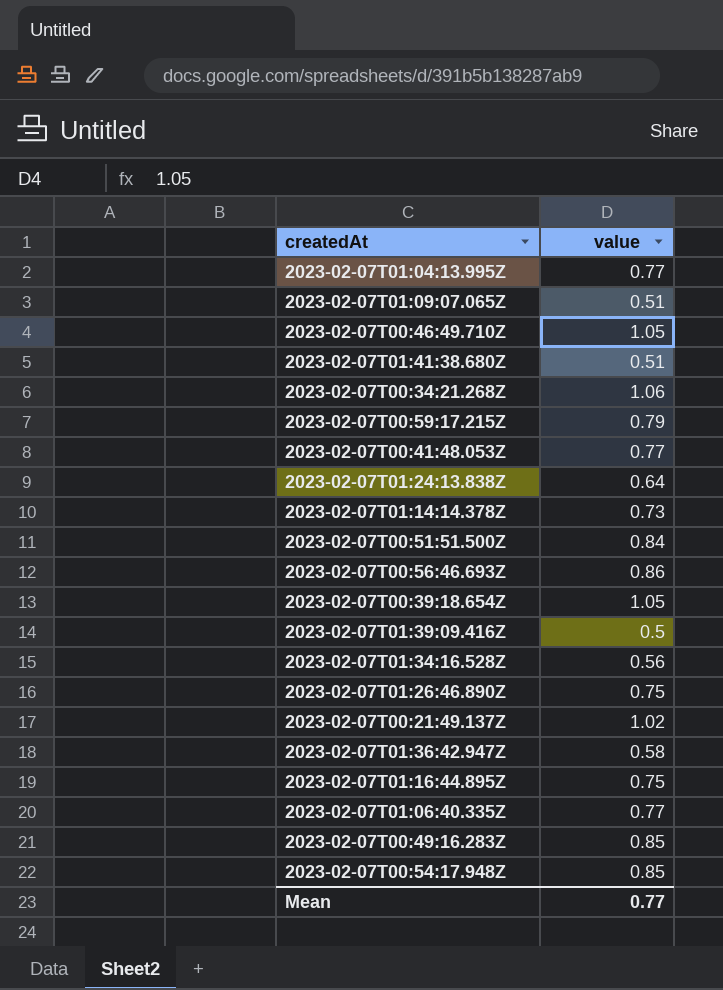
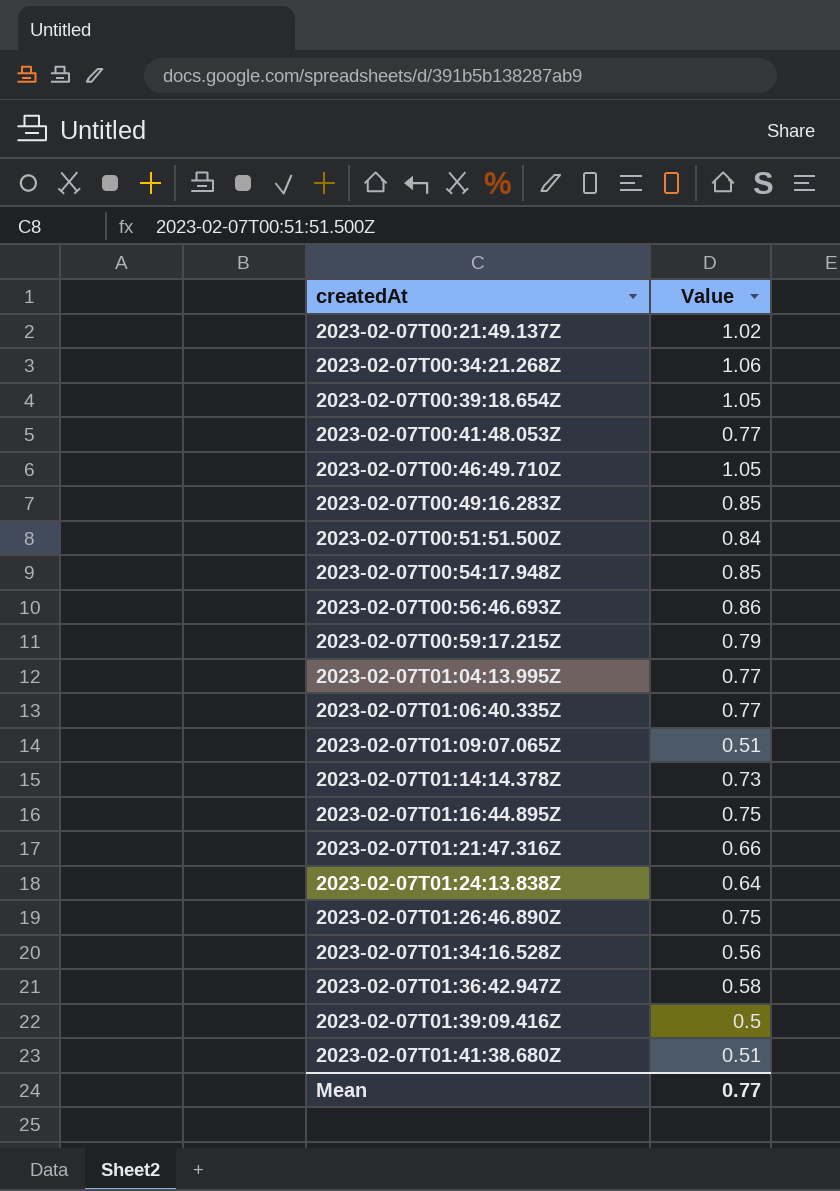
row order: none -> createdAt ascending
column name: value -> Value
row 2023-02-07T01:21:47.316Z: none -> 0.66

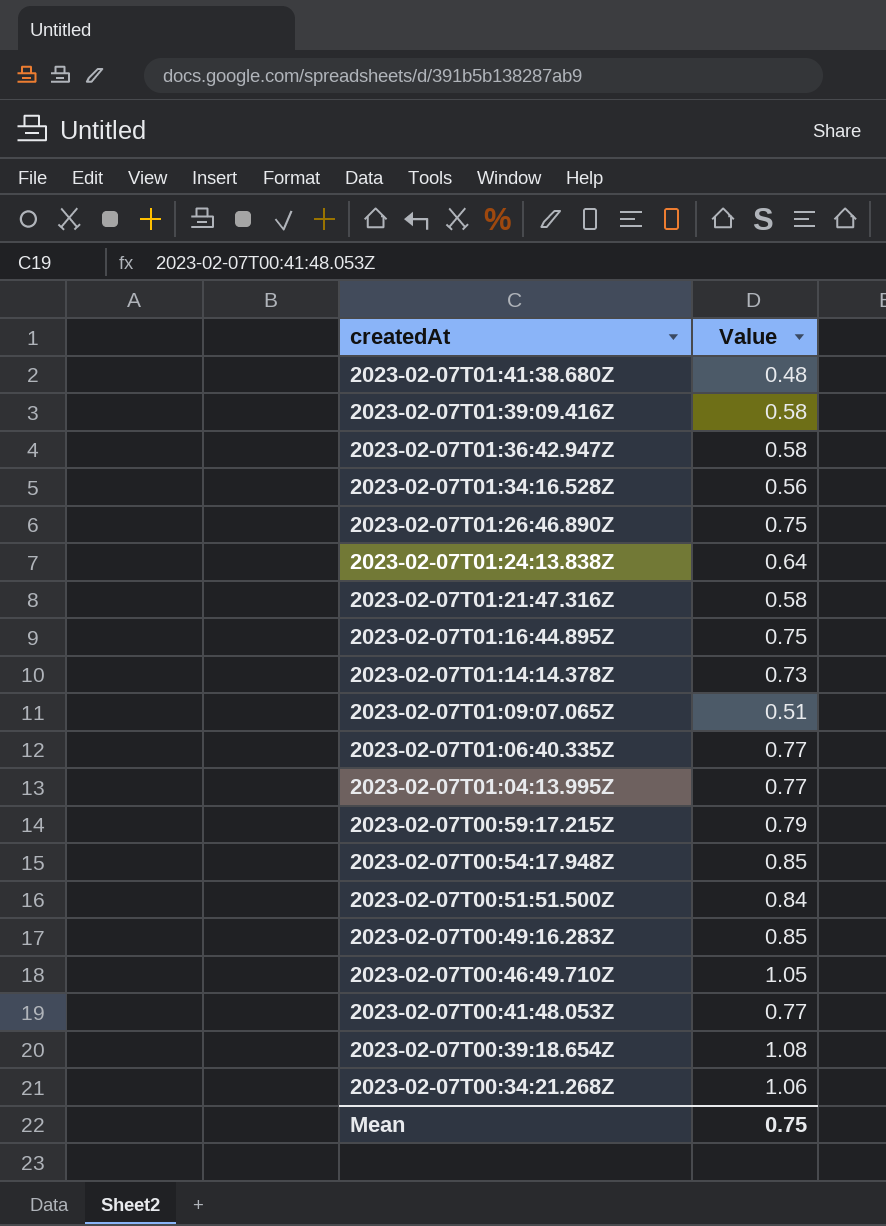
row order: createdAt ascending -> createdAt descending
row 2023-02-07T00:21:49.137Z: 1.02 -> none
row 2023-02-07T00:56:46.693Z: 0.86 -> none
2023-02-07T01:41:38.680Z | Value: 0.51 -> 0.48
2023-02-07T01:39:09.416Z | Value: 0.5 -> 0.58
2023-02-07T01:21:47.316Z | Value: 0.66 -> 0.58
2023-02-07T00:39:18.654Z | Value: 1.05 -> 1.08
Mean | Value: 0.77 -> 0.75

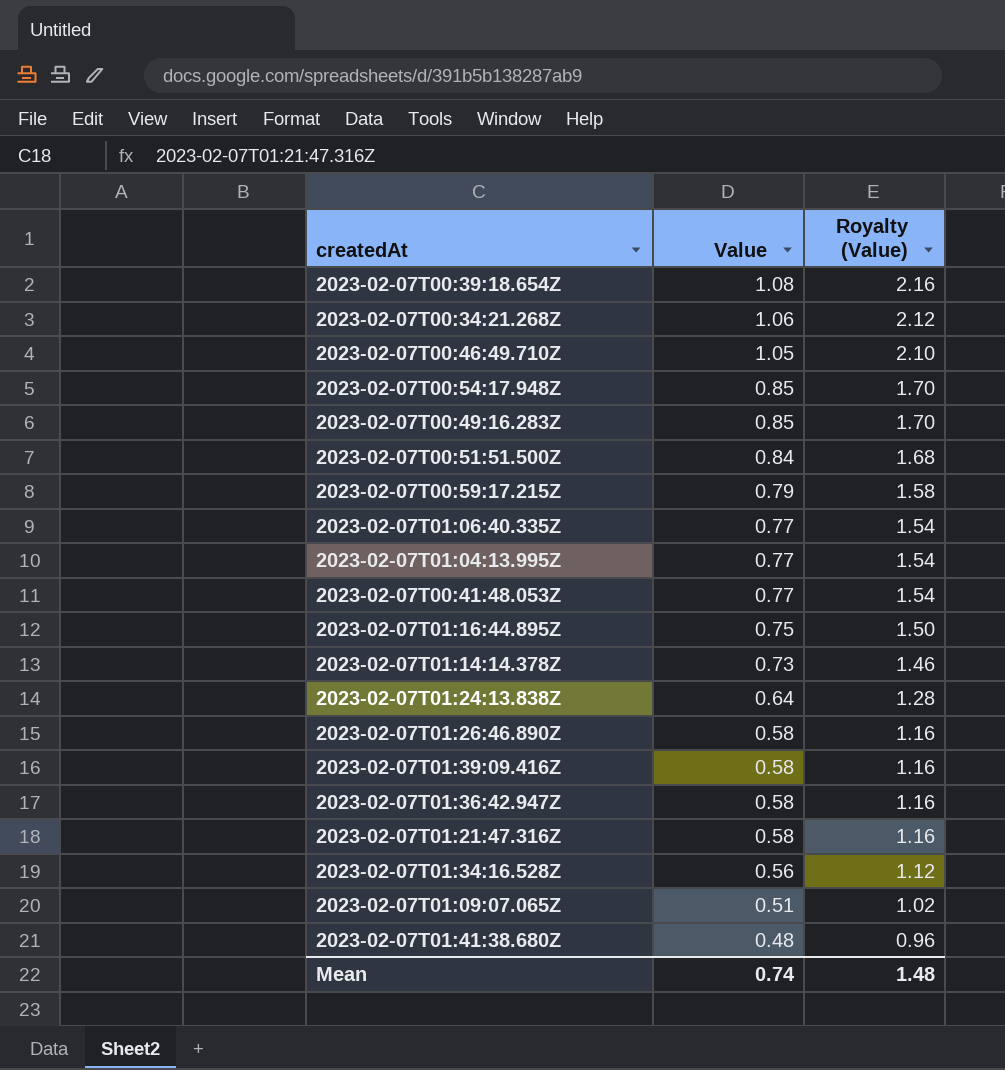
row order: createdAt descending -> Value descending
column Royalty (Value) | formula: none -> [Value] * 2
2023-02-07T01:26:46.890Z | Value: 0.75 -> 0.58
Mean | Value: 0.75 -> 0.74

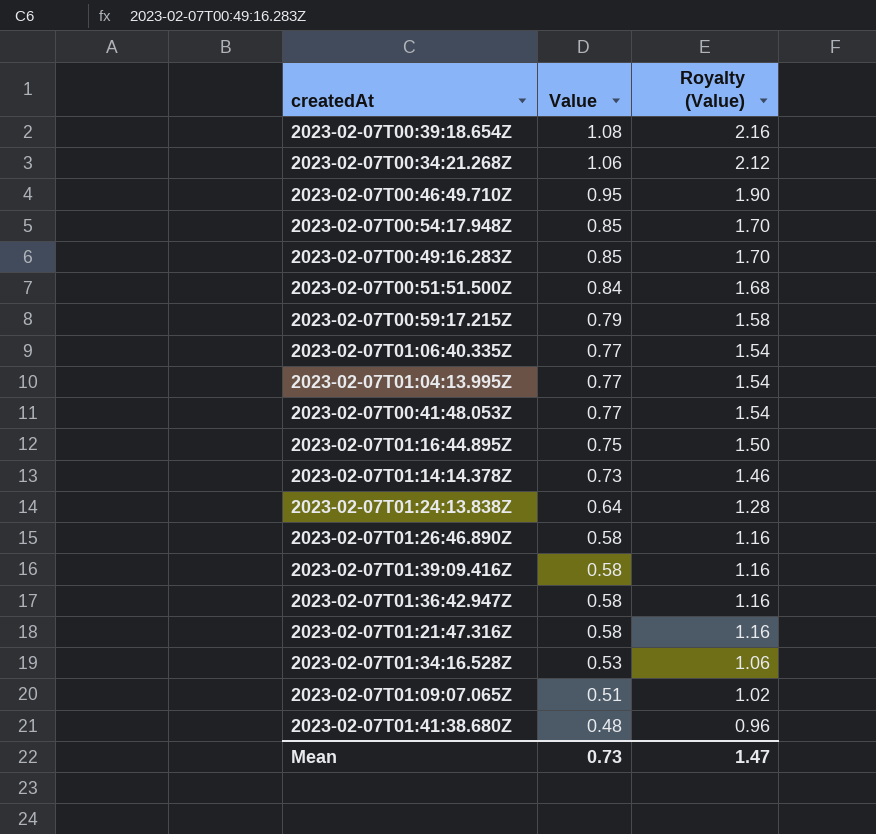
2023-02-07T00:46:49.710Z | Value: 1.05 -> 0.95
2023-02-07T00:46:49.710Z | Royalty (Value): 2.10 -> 1.90
2023-02-07T01:34:16.528Z | Value: 0.56 -> 0.53
2023-02-07T01:34:16.528Z | Royalty (Value): 1.12 -> 1.06
Mean | Value: 0.74 -> 0.73
Mean | Royalty (Value): 1.48 -> 1.47

